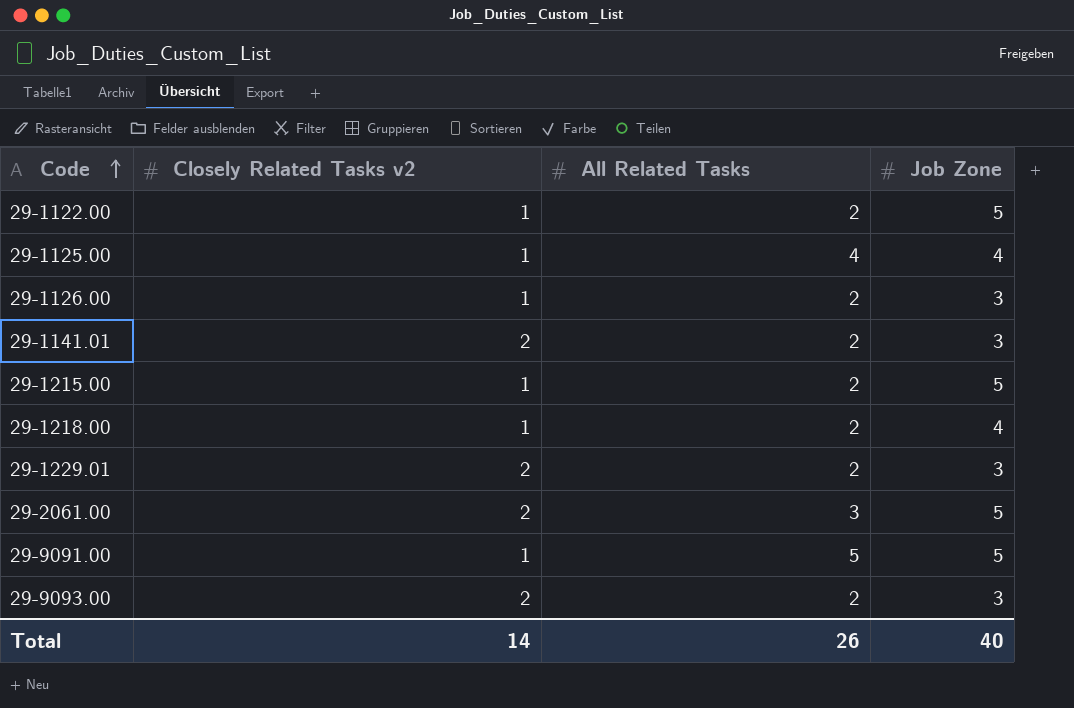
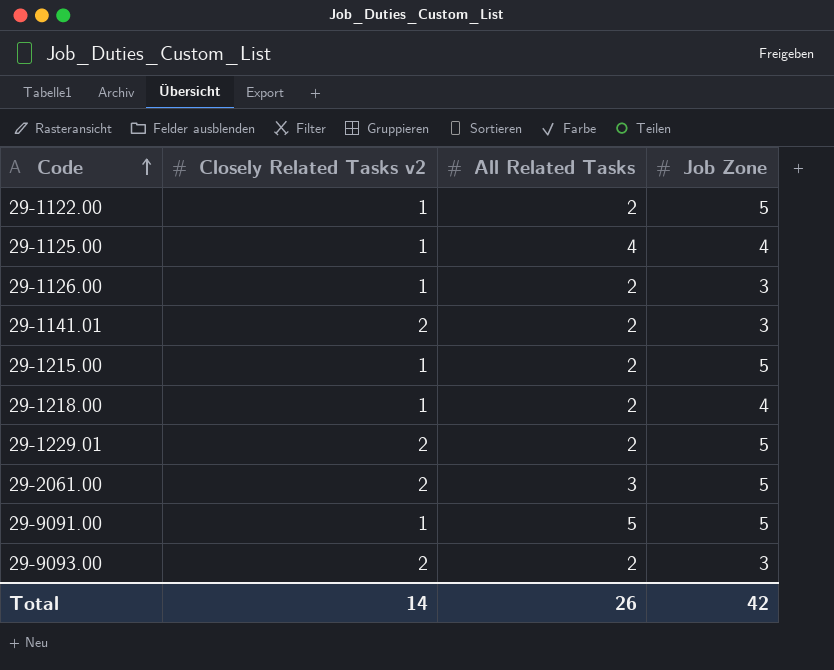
29-1229.01 | Job Zone: 3 -> 5
Total | Job Zone: 40 -> 42

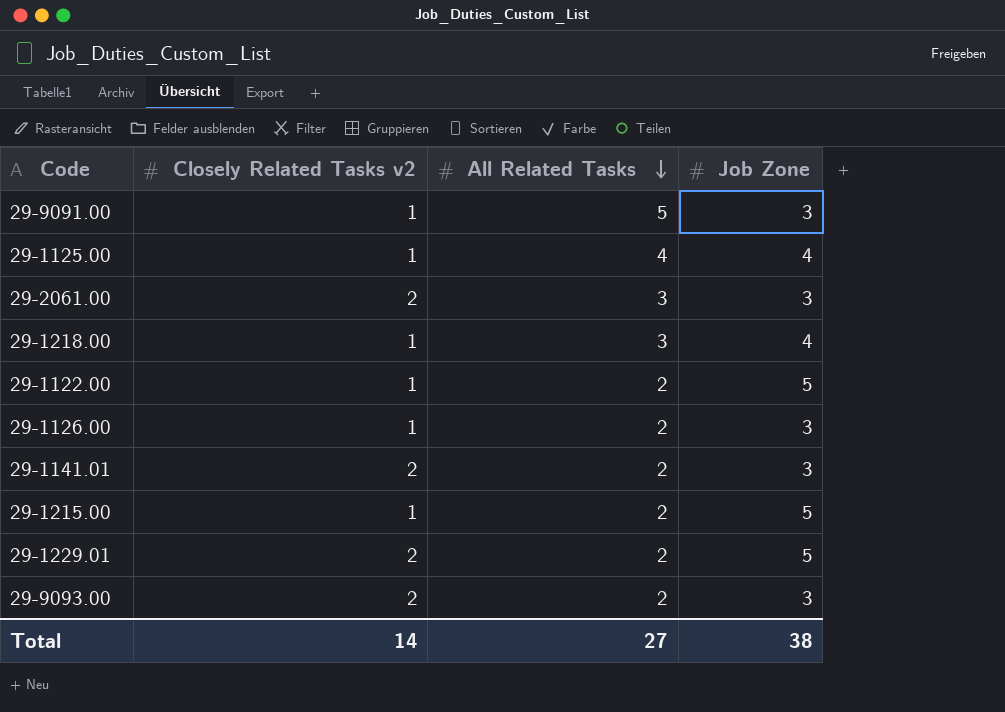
row order: Code ascending -> All Related Tasks descending
29-9091.00 | Job Zone: 5 -> 3
29-2061.00 | Job Zone: 5 -> 3
29-1218.00 | All Related Tasks: 2 -> 3
Total | All Related Tasks: 26 -> 27
Total | Job Zone: 42 -> 38

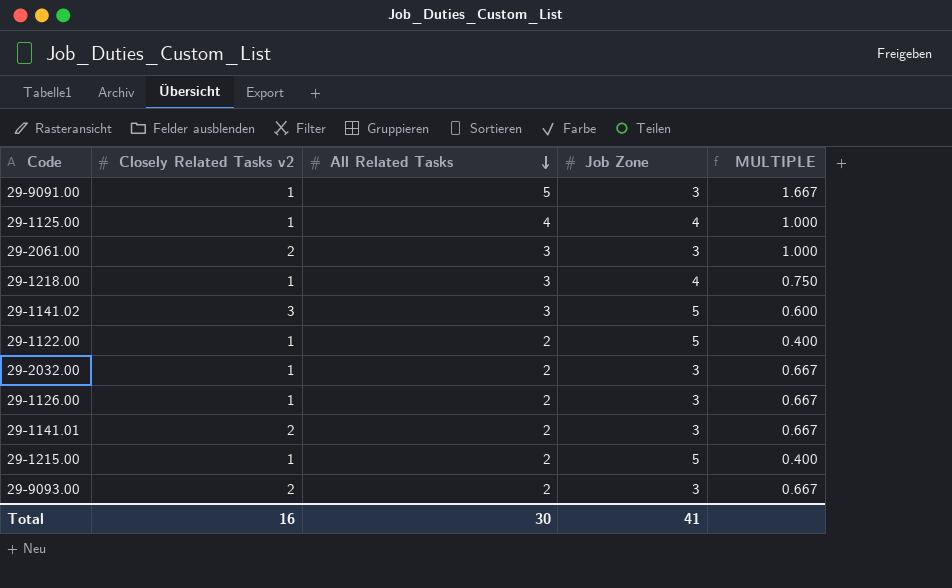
column MULTIPLE | formula: none -> [All Related Tasks] / [Job Zone]
row 29-1229.01: 2 | 2 | 5 -> none
row 29-1141.02: none -> 3 | 3 | 5 | 0.600
row 29-2032.00: none -> 1 | 2 | 3 | 0.667
Total | Closely Related Tasks v2: 14 -> 16
Total | All Related Tasks: 27 -> 30
Total | Job Zone: 38 -> 41

